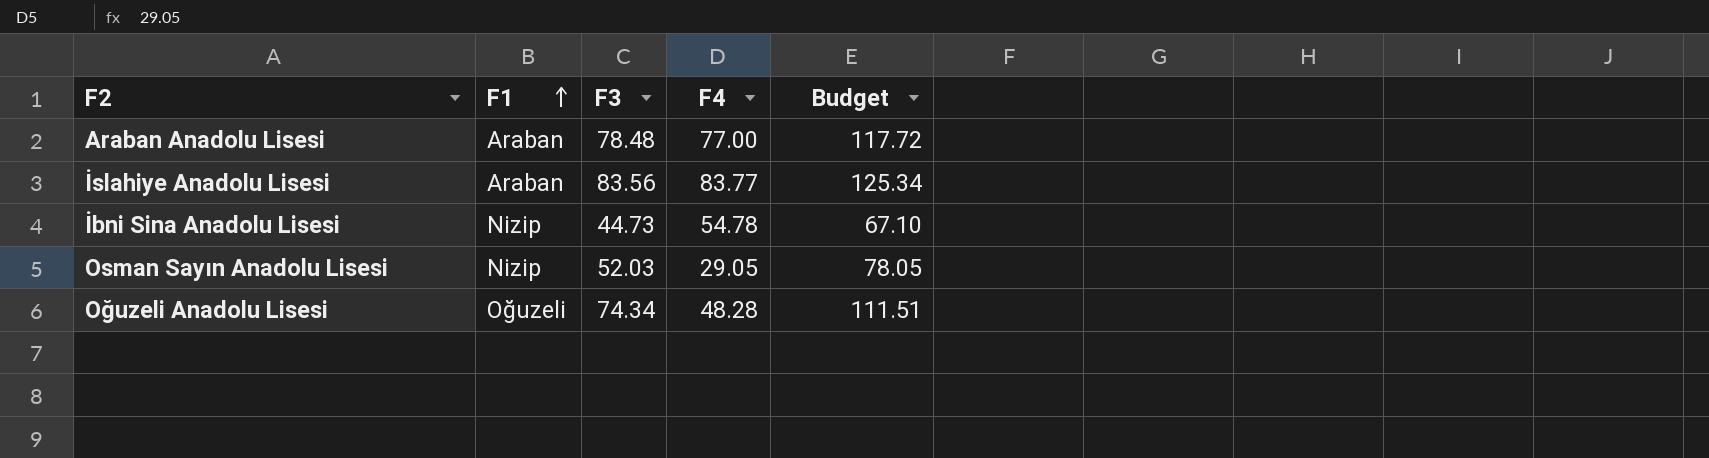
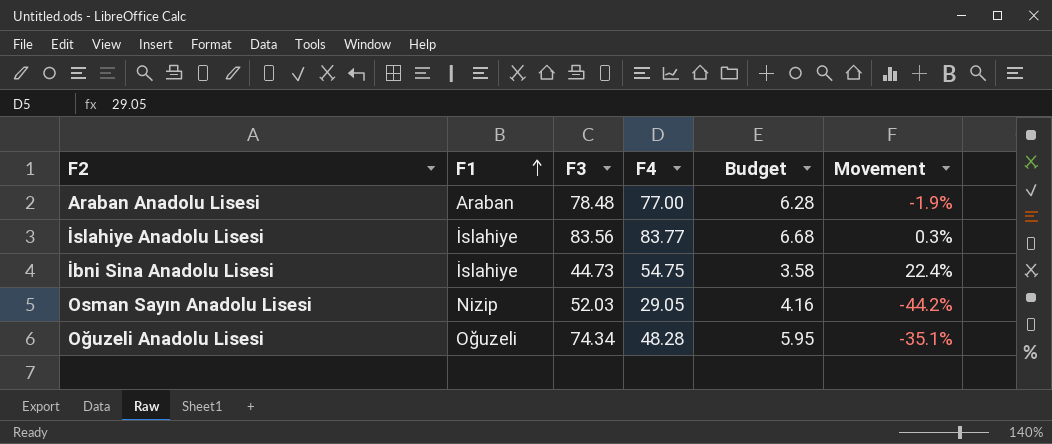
column Budget | formula: [F3] * 1.5 -> [F3] * 0.08
column Movement | formula: none -> ([F4] - [F3]) / [F3]
İslahiye Anadolu Lisesi | F1: Araban -> İslahiye
İbni Sina Anadolu Lisesi | F1: Nizip -> İslahiye
İbni Sina Anadolu Lisesi | F4: 54.78 -> 54.75

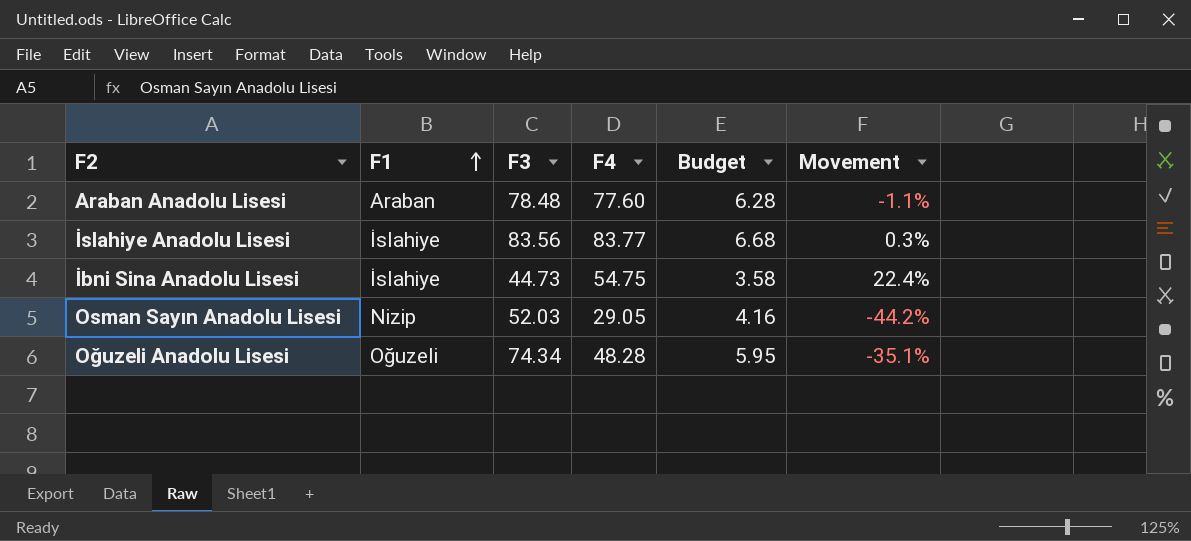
Araban Anadolu Lisesi | F4: 77.00 -> 77.60
Araban Anadolu Lisesi | Movement: -1.9% -> -1.1%

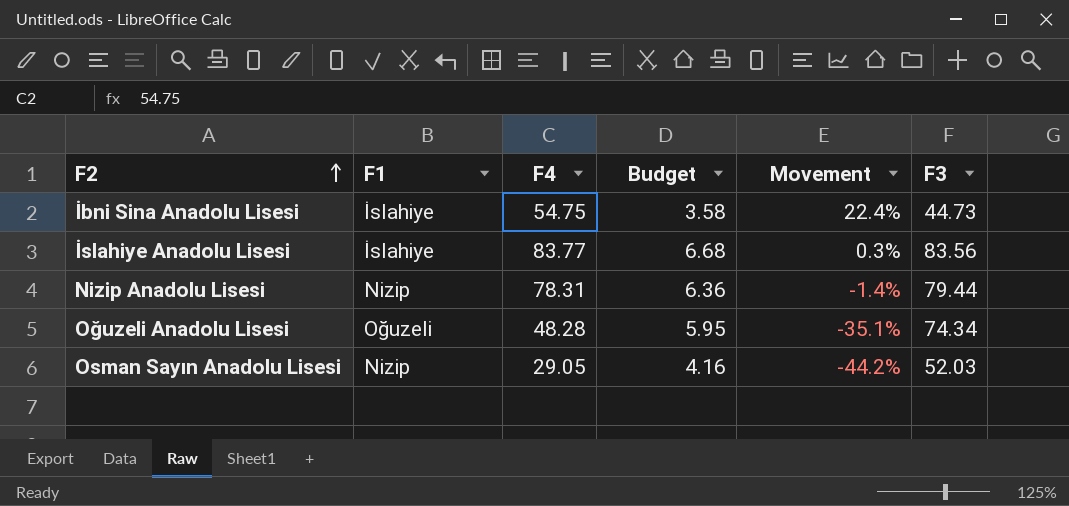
row order: F1 ascending -> F2 ascending
column F3 | position: 3 -> 6
row Araban Anadolu Lisesi: Araban | 78.48 | 77.60 | 6.28 | -1.1% -> none
row Nizip Anadolu Lisesi: none -> Nizip | 78.31 | 6.36 | -1.4% | 79.44

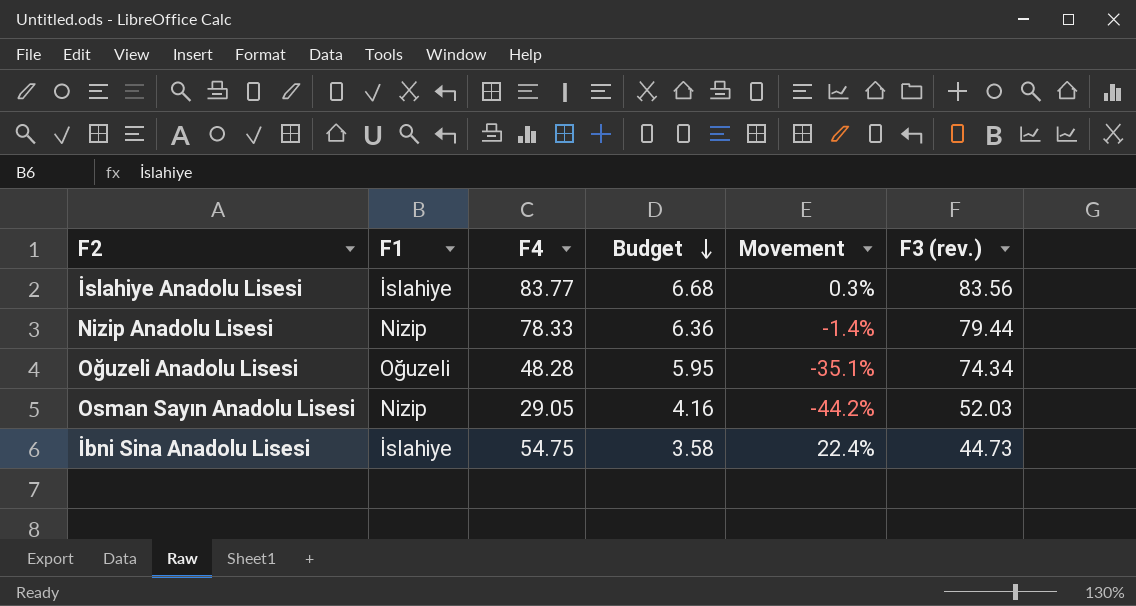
row order: F2 ascending -> Budget descending
column name: F3 -> F3 (rev.)
Nizip Anadolu Lisesi | F4: 78.31 -> 78.33

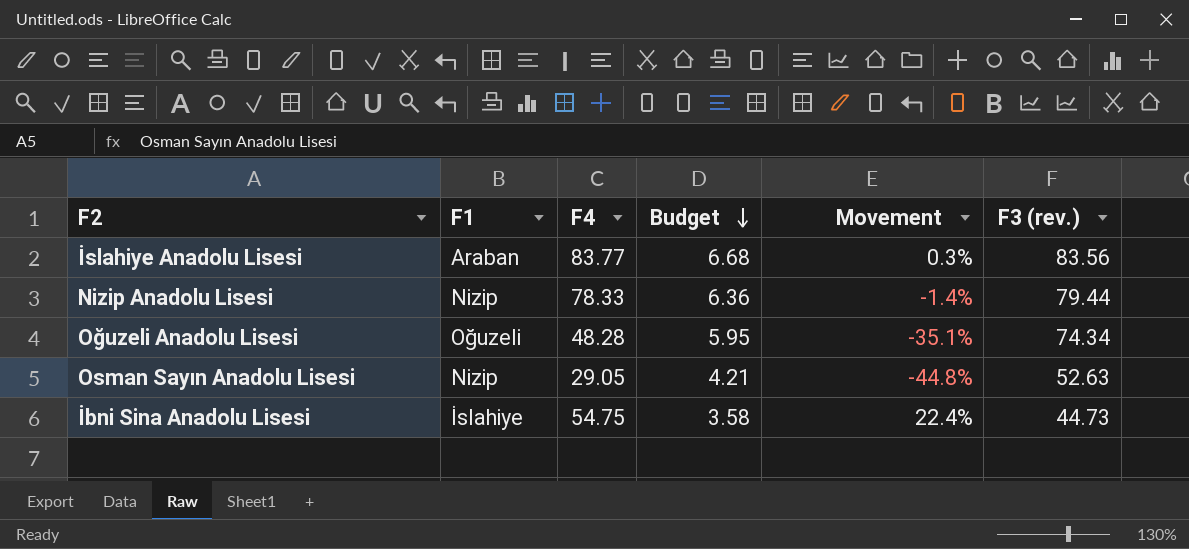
İslahiye Anadolu Lisesi | F1: İslahiye -> Araban
Osman Sayın Anadolu Lisesi | Budget: 4.16 -> 4.21
Osman Sayın Anadolu Lisesi | Movement: -44.2% -> -44.8%
Osman Sayın Anadolu Lisesi | F3 (rev.): 52.03 -> 52.63

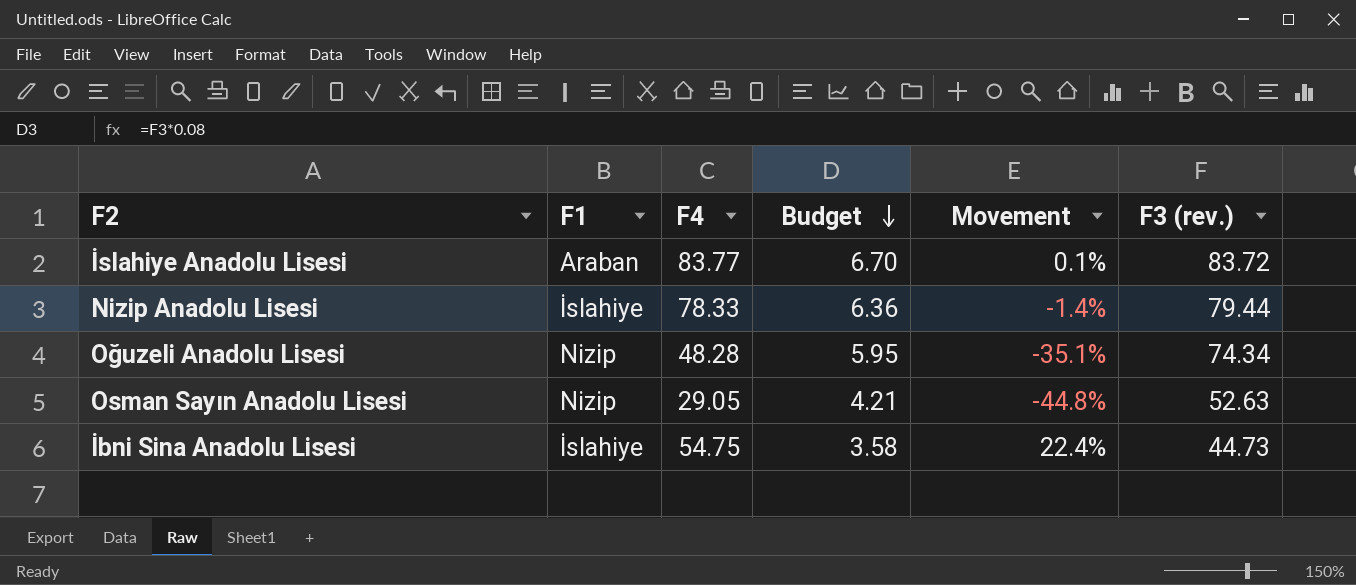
İslahiye Anadolu Lisesi | Budget: 6.68 -> 6.70
İslahiye Anadolu Lisesi | Movement: 0.3% -> 0.1%
İslahiye Anadolu Lisesi | F3 (rev.): 83.56 -> 83.72
Nizip Anadolu Lisesi | F1: Nizip -> İslahiye
Oğuzeli Anadolu Lisesi | F1: Oğuzeli -> Nizip

